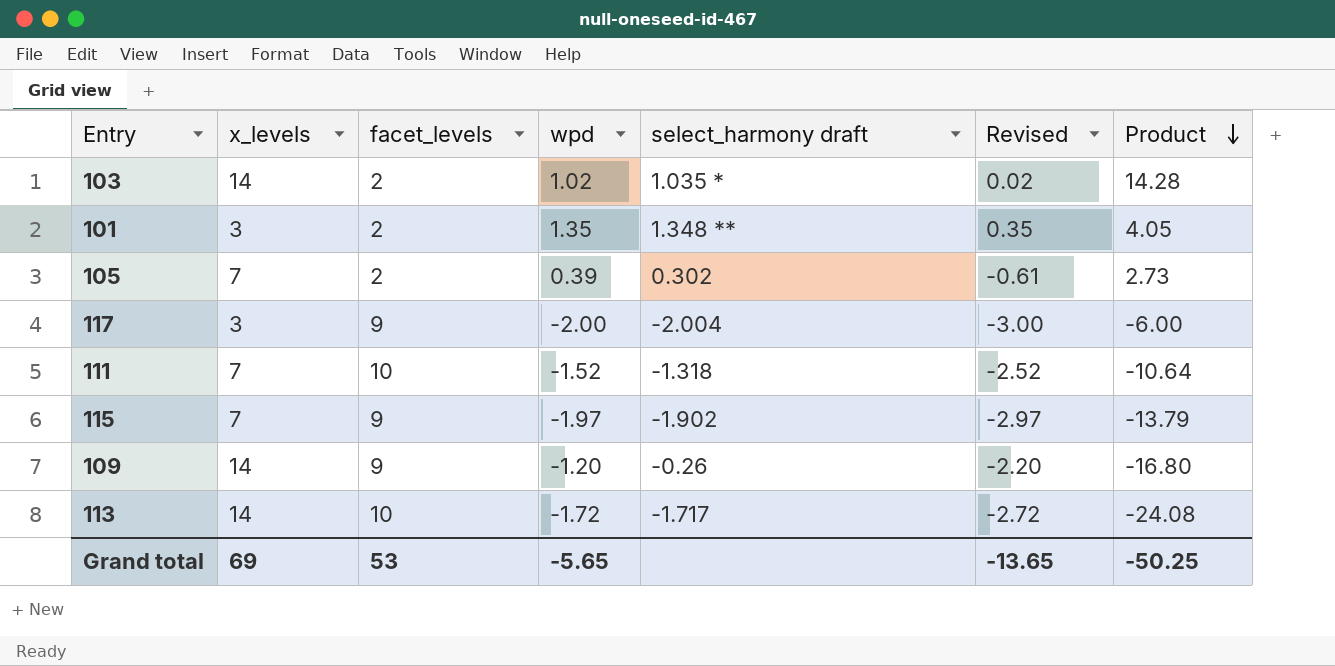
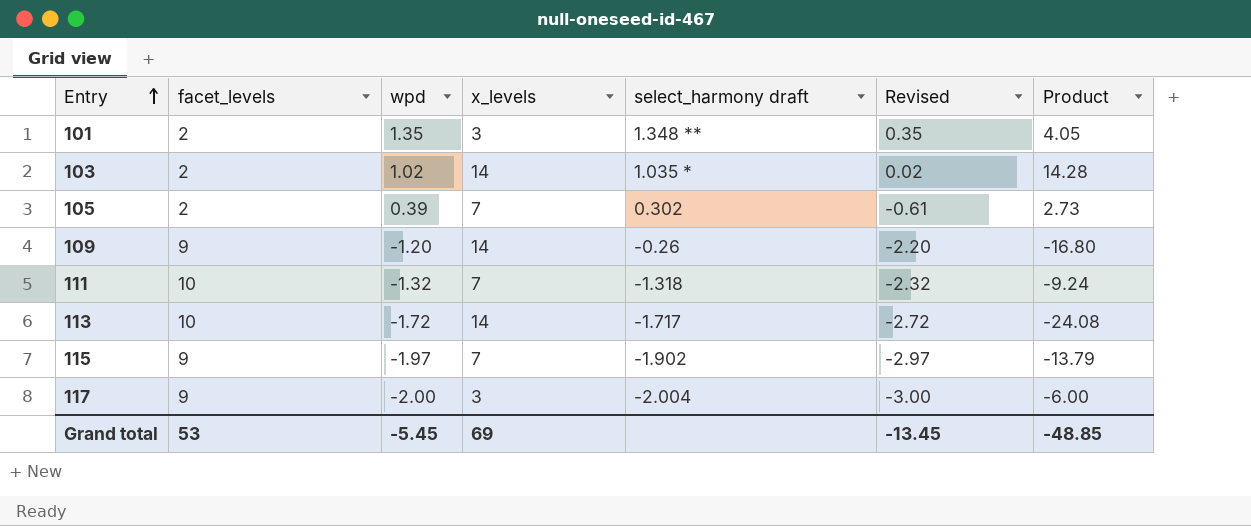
row order: Product descending -> Entry ascending
column x_levels | position: 2 -> 4
111 | wpd: -1.52 -> -1.32
111 | Revised: -2.52 -> -2.32
111 | Product: -10.64 -> -9.24
Grand total | wpd: -5.65 -> -5.45
Grand total | Revised: -13.65 -> -13.45
Grand total | Product: -50.25 -> -48.85

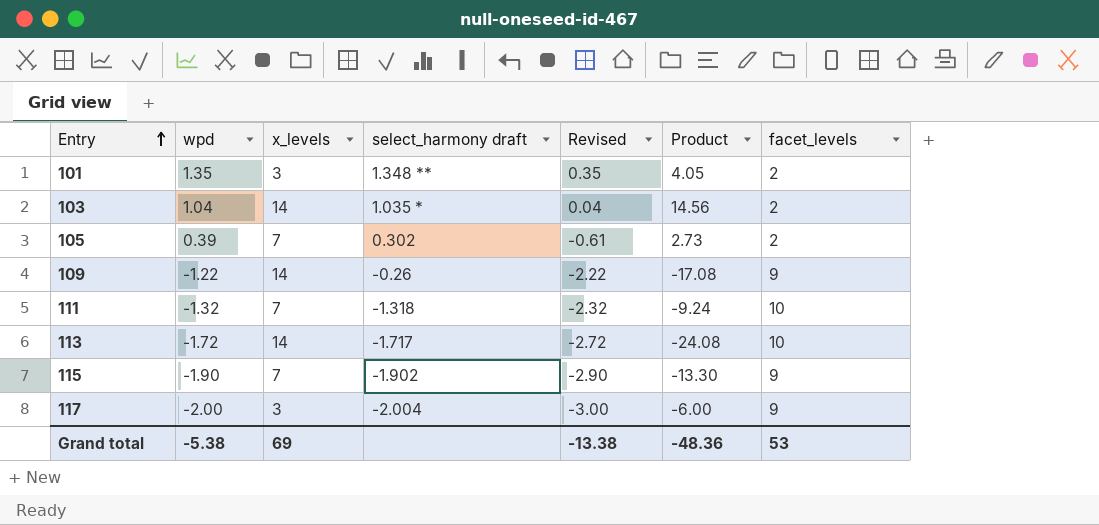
column facet_levels | position: 2 -> 7
103 | wpd: 1.02 -> 1.04
103 | Revised: 0.02 -> 0.04
103 | Product: 14.28 -> 14.56
109 | wpd: -1.20 -> -1.22
109 | Revised: -2.20 -> -2.22
109 | Product: -16.80 -> -17.08
115 | wpd: -1.97 -> -1.90
115 | Revised: -2.97 -> -2.90
115 | Product: -13.79 -> -13.30
Grand total | wpd: -5.45 -> -5.38
Grand total | Revised: -13.45 -> -13.38
Grand total | Product: -48.85 -> -48.36

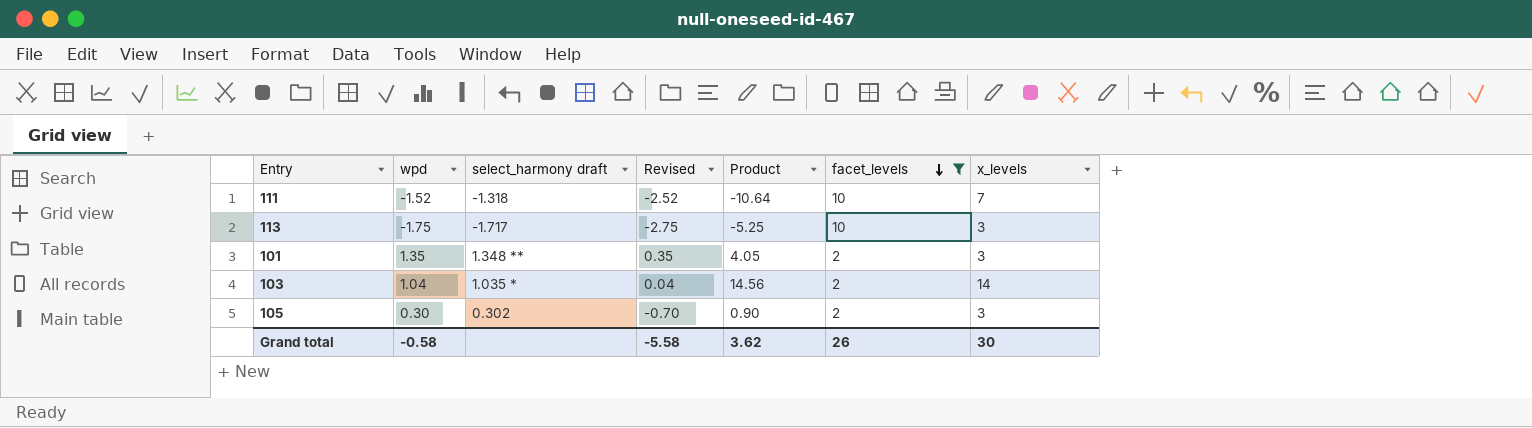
filter: none -> facet_levels != 9
row order: Entry ascending -> facet_levels descending
column x_levels | position: 3 -> 7
111 | wpd: -1.32 -> -1.52
111 | Revised: -2.32 -> -2.52
111 | Product: -9.24 -> -10.64
113 | wpd: -1.72 -> -1.75
113 | Revised: -2.72 -> -2.75
113 | Product: -24.08 -> -5.25
113 | x_levels: 14 -> 3
105 | wpd: 0.39 -> 0.30
105 | Revised: -0.61 -> -0.70
105 | Product: 2.73 -> 0.90
105 | x_levels: 7 -> 3
Grand total | wpd: -5.38 -> -0.58
Grand total | Revised: -13.38 -> -5.58
Grand total | Product: -48.36 -> 3.62
Grand total | facet_levels: 53 -> 26
Grand total | x_levels: 69 -> 30

